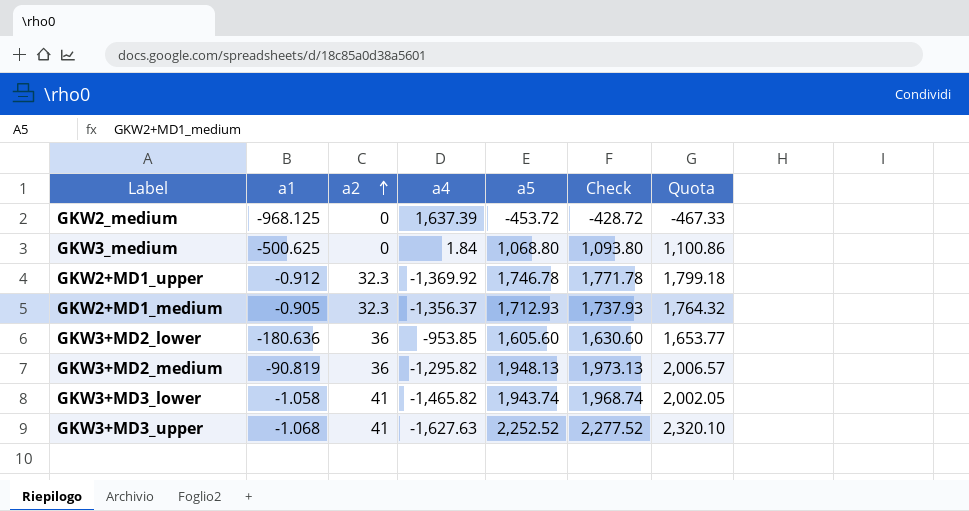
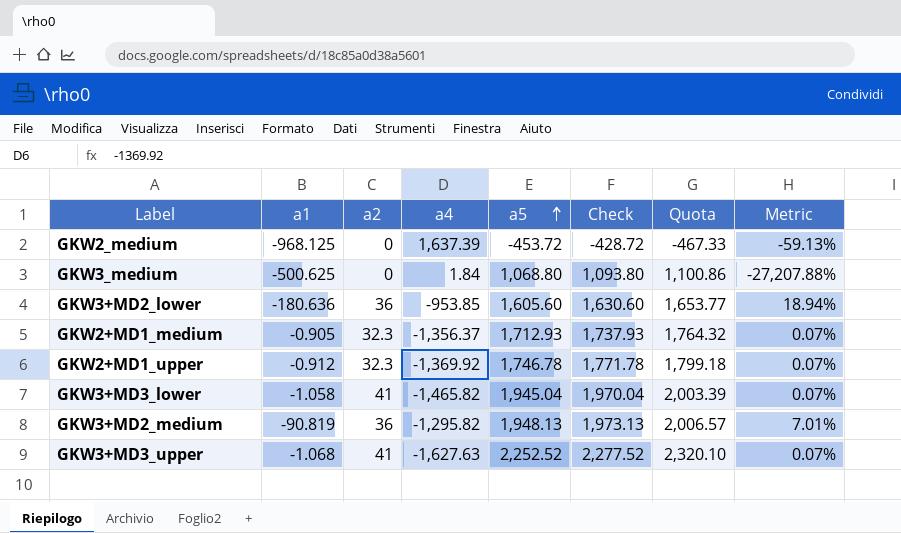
row order: a2 ascending -> a5 ascending
column Metric | formula: none -> [a1] / [a4]
GKW3+MD3_lower | a5: 1,943.74 -> 1,945.04
GKW3+MD3_lower | Check: 1,968.74 -> 1,970.04
GKW3+MD3_lower | Quota: 2,002.05 -> 2,003.39

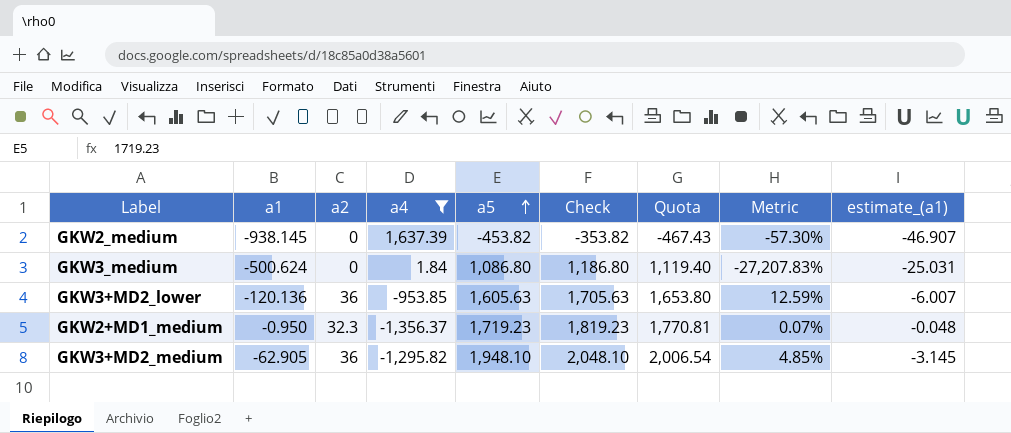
filter: none -> a4 >= -1,356.37
column Check | formula: [a5] + 25 -> [a5] + 100
column estimate_(a1) | formula: none -> [a1] * 0.05
GKW2_medium | a1: -968.125 -> -938.145
GKW2_medium | a5: -453.72 -> -453.82
GKW2_medium | Quota: -467.33 -> -467.43
GKW2_medium | Metric: -59.13% -> -57.30%
GKW3_medium | a1: -500.625 -> -500.624
GKW3_medium | a5: 1,068.80 -> 1,086.80
GKW3_medium | Quota: 1,100.86 -> 1,119.40
GKW3_medium | Metric: -27,207.88% -> -27,207.83%
GKW3+MD2_lower | a1: -180.636 -> -120.136
GKW3+MD2_lower | a5: 1,605.60 -> 1,605.63
GKW3+MD2_lower | Quota: 1,653.77 -> 1,653.80
GKW3+MD2_lower | Metric: 18.94% -> 12.59%
GKW2+MD1_medium | a1: -0.905 -> -0.950
GKW2+MD1_medium | a5: 1,712.93 -> 1,719.23
GKW2+MD1_medium | Quota: 1,764.32 -> 1,770.81
GKW3+MD2_medium | a1: -90.819 -> -62.905
GKW3+MD2_medium | a5: 1,948.13 -> 1,948.10
GKW3+MD2_medium | Quota: 2,006.57 -> 2,006.54
GKW3+MD2_medium | Metric: 7.01% -> 4.85%

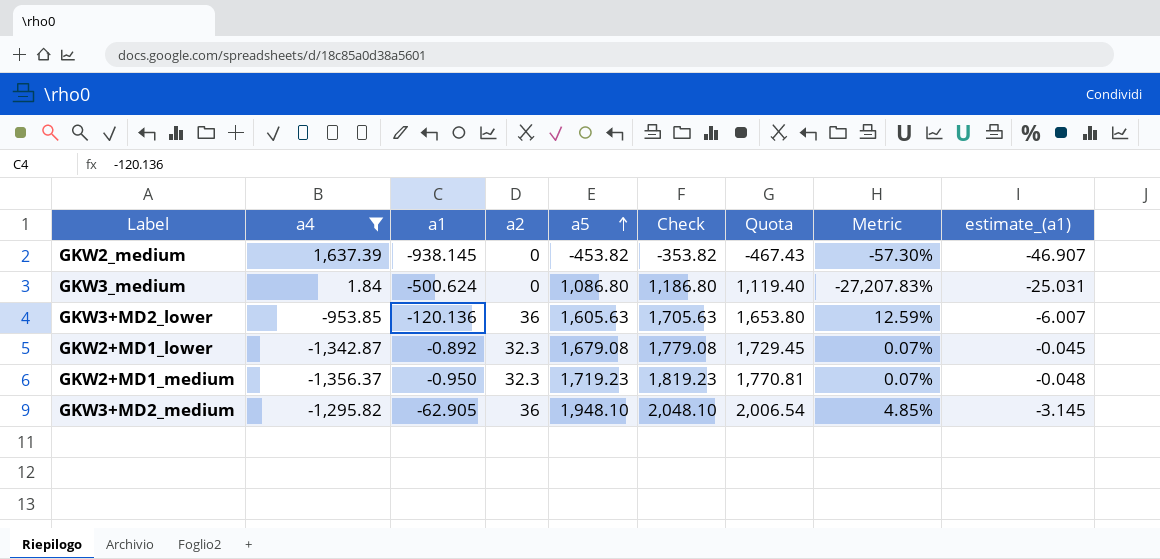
column a4 | position: 4 -> 2
row GKW2+MD1_lower: none -> -1,342.87 | -0.892 | 32.3 | 1,679.08 | 1,779.08 | 1,729.45 | 0.07% | -0.045

